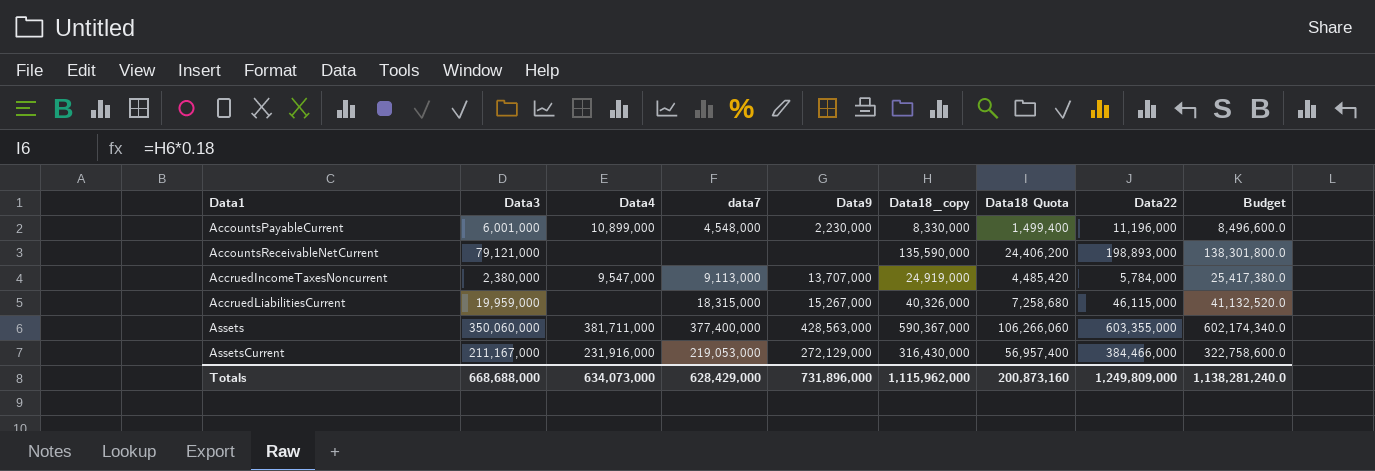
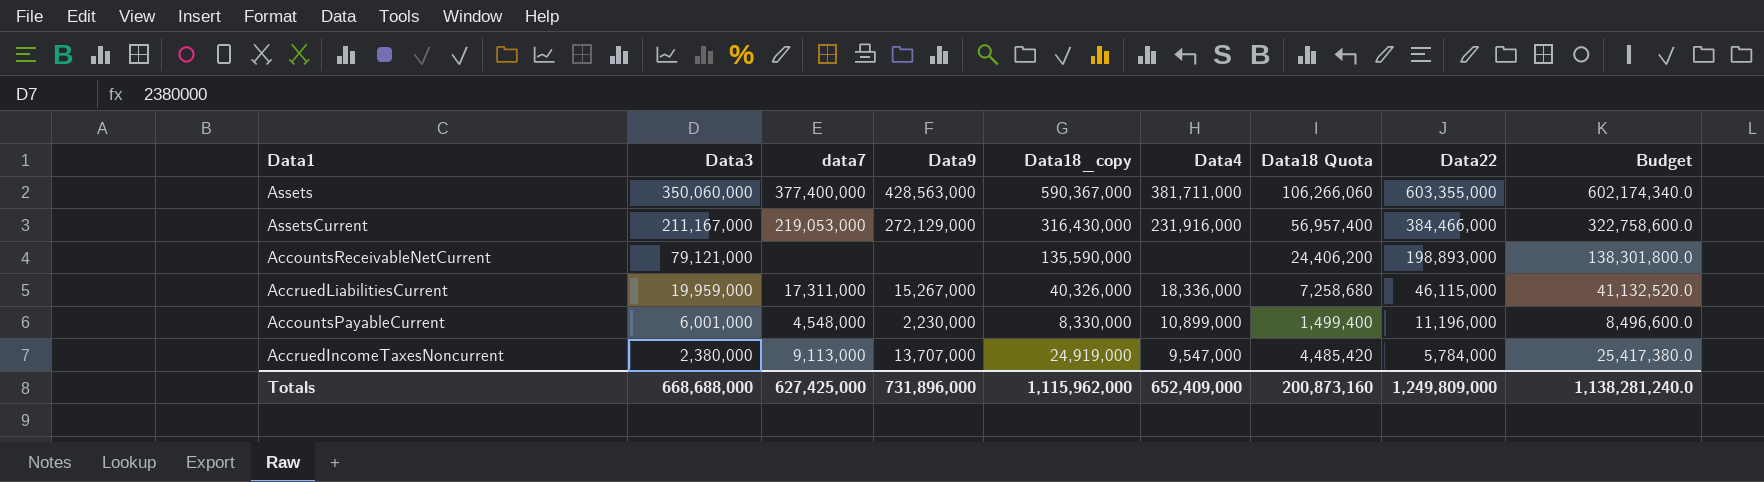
row order: Data1 ascending -> Data3 descending
column Data4 | position: 3 -> 6
AccruedLiabilitiesCurrent | data7: 18,315,000 -> 17,311,000
AccruedLiabilitiesCurrent | Data4: none -> 18,336,000
Totals | data7: 628,429,000 -> 627,425,000
Totals | Data4: 634,073,000 -> 652,409,000

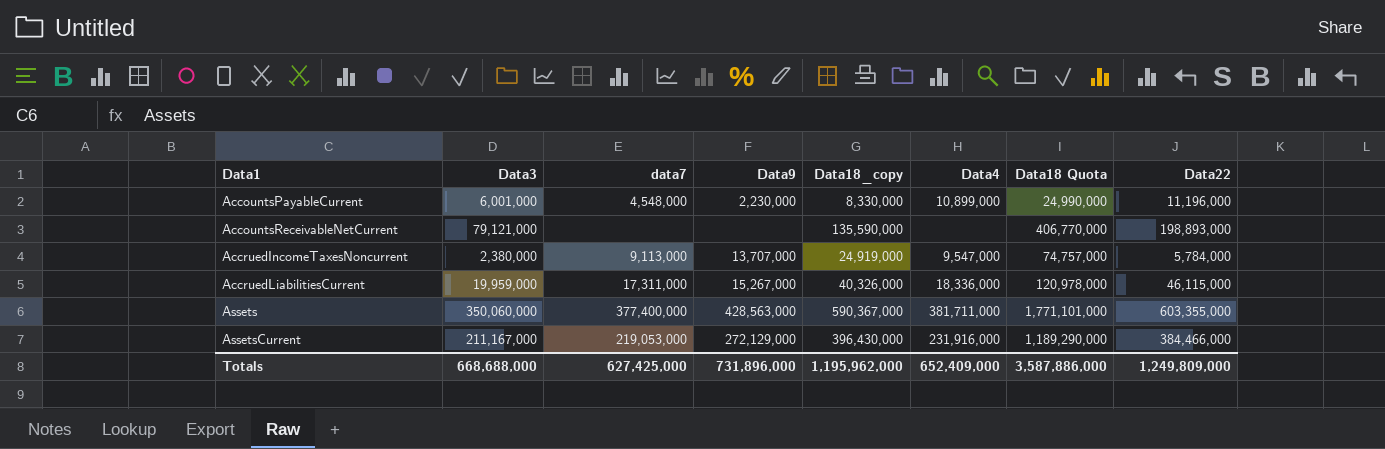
row order: Data3 descending -> Data1 ascending
column Budget | formula: [Data18_copy] * 1.02 -> none
column Data18 Quota | formula: [Data18_copy] * 0.18 -> [Data18_copy] * 3
AssetsCurrent | Data18_copy: 316,430,000 -> 396,430,000
Totals | Data18_copy: 1,115,962,000 -> 1,195,962,000
Totals | Data18 Quota: 200,873,160 -> 3,587,886,000

